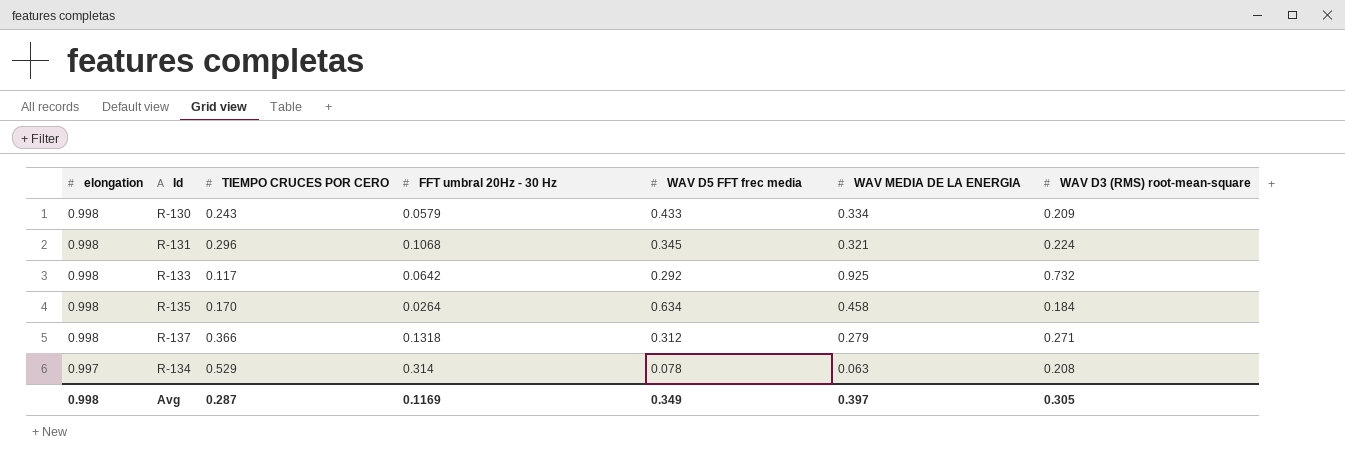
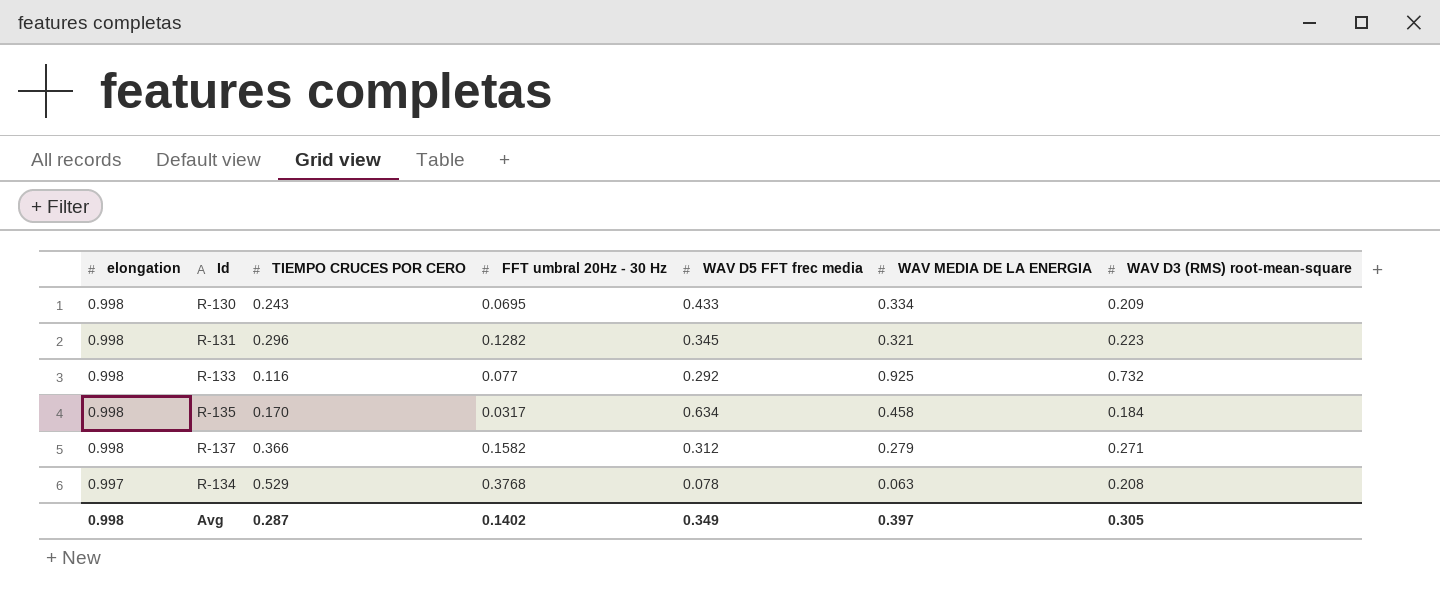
R-130 | FFT umbral 20Hz - 30 Hz: 0.0579 -> 0.0695
R-131 | FFT umbral 20Hz - 30 Hz: 0.1068 -> 0.1282
R-131 | WAV D3 (RMS) root-mean-square: 0.224 -> 0.223
R-133 | TIEMPO CRUCES POR CERO: 0.117 -> 0.116
R-133 | FFT umbral 20Hz - 30 Hz: 0.0642 -> 0.077
R-135 | FFT umbral 20Hz - 30 Hz: 0.0264 -> 0.0317
R-137 | FFT umbral 20Hz - 30 Hz: 0.1318 -> 0.1582
R-134 | FFT umbral 20Hz - 30 Hz: 0.314 -> 0.3768
Avg | FFT umbral 20Hz - 30 Hz: 0.1169 -> 0.1402

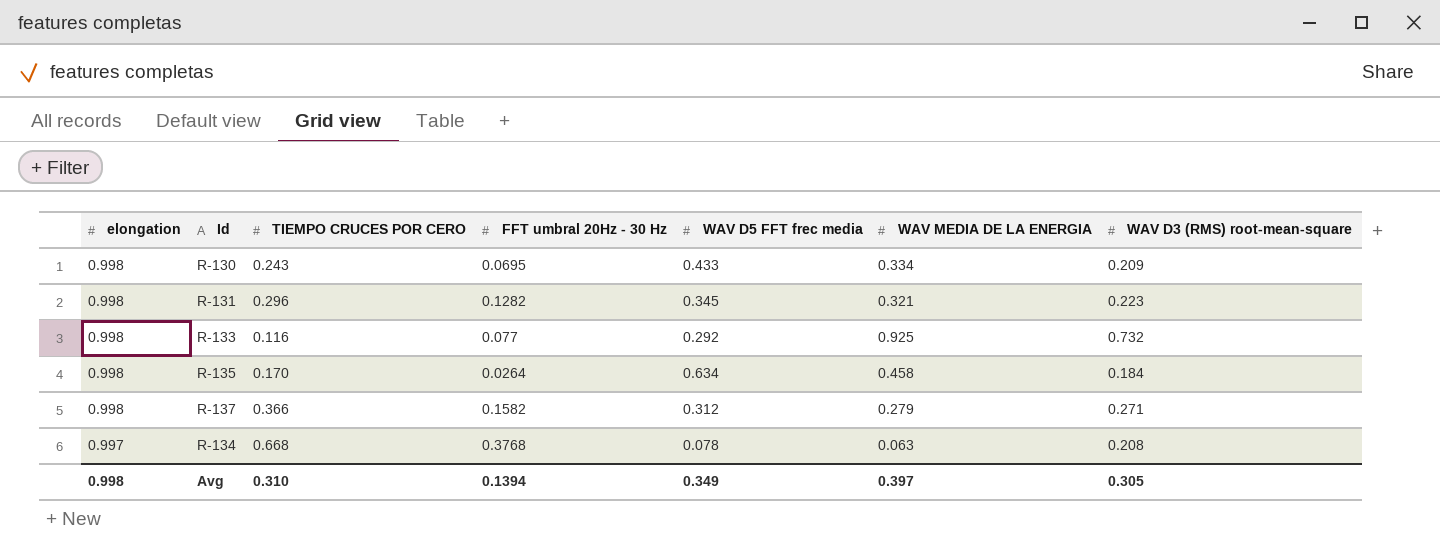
R-135 | FFT umbral 20Hz - 30 Hz: 0.0317 -> 0.0264
R-134 | TIEMPO CRUCES POR CERO: 0.529 -> 0.668
Avg | TIEMPO CRUCES POR CERO: 0.287 -> 0.310
Avg | FFT umbral 20Hz - 30 Hz: 0.1402 -> 0.1394

